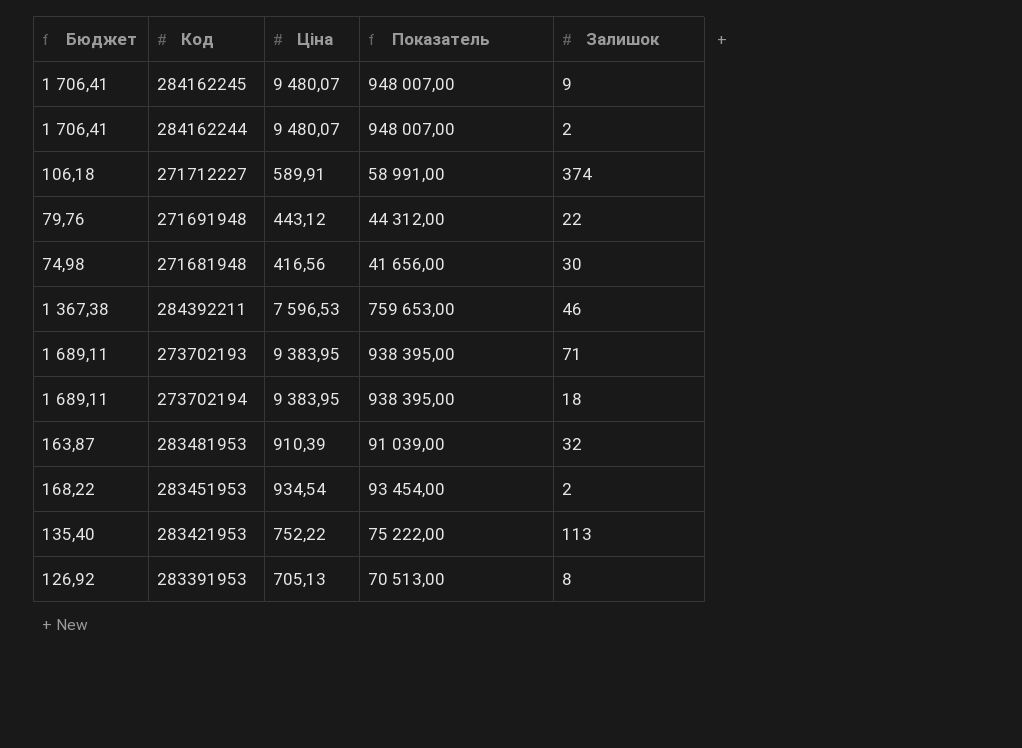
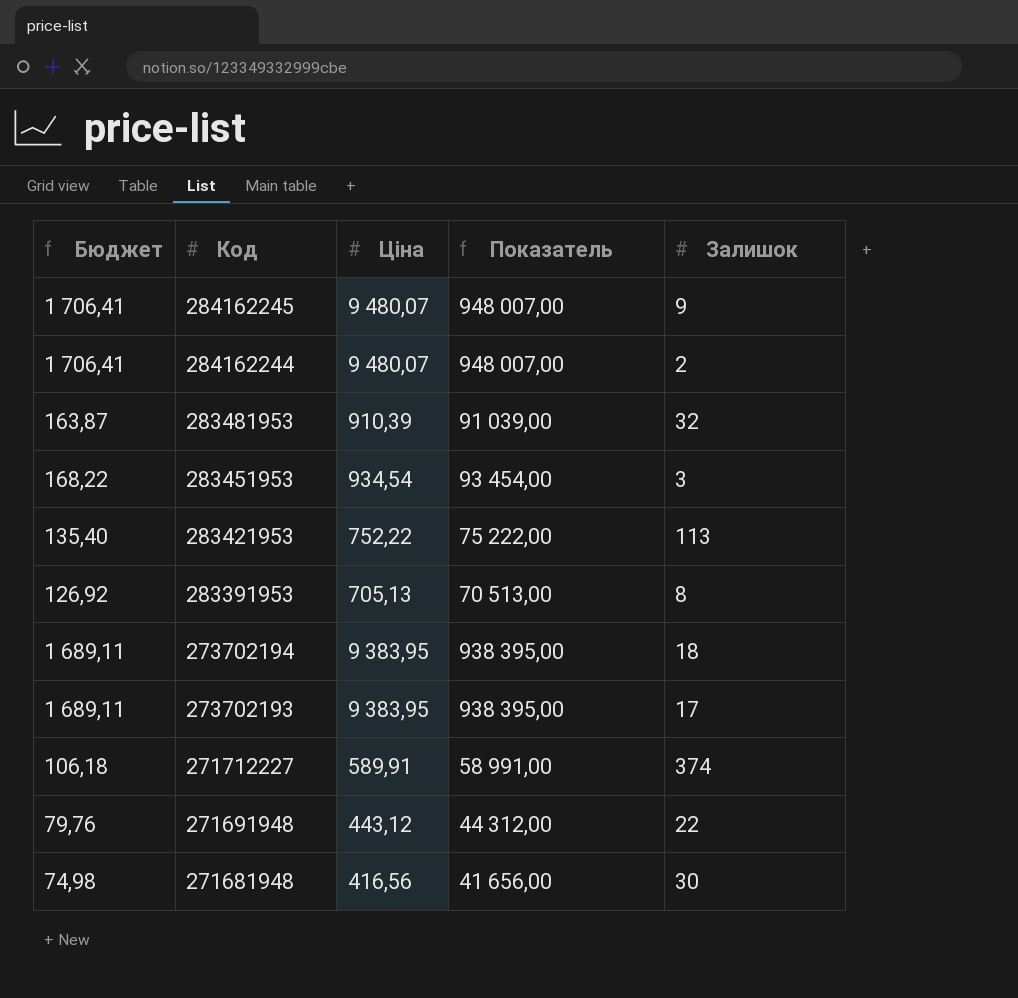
row order: none -> Код descending
row 284392211: 1 367,38 | 7 596,53 | 759 653,00 | 46 -> none
283451953 | Залишок: 2 -> 3
273702193 | Залишок: 71 -> 17

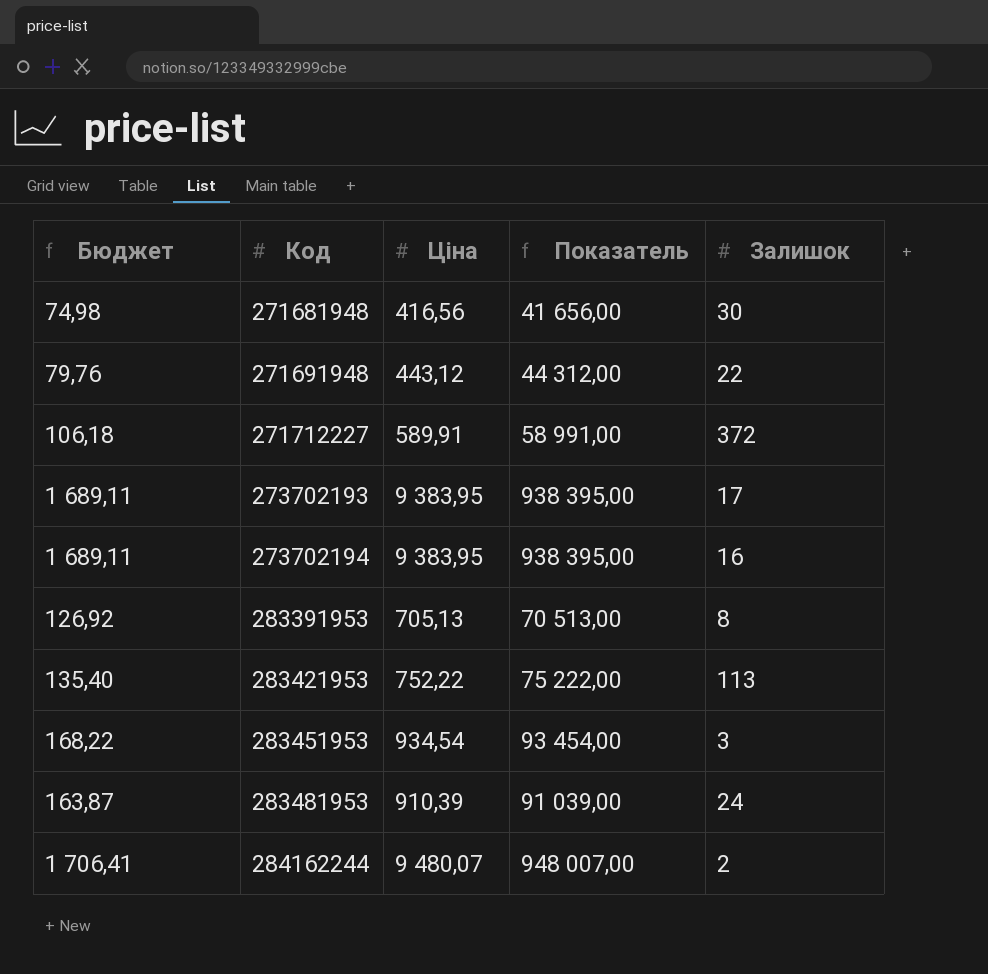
row order: Код descending -> Код ascending
row 284162245: 1 706,41 | 9 480,07 | 948 007,00 | 9 -> none
271712227 | Залишок: 374 -> 372
273702194 | Залишок: 18 -> 16
283481953 | Залишок: 32 -> 24

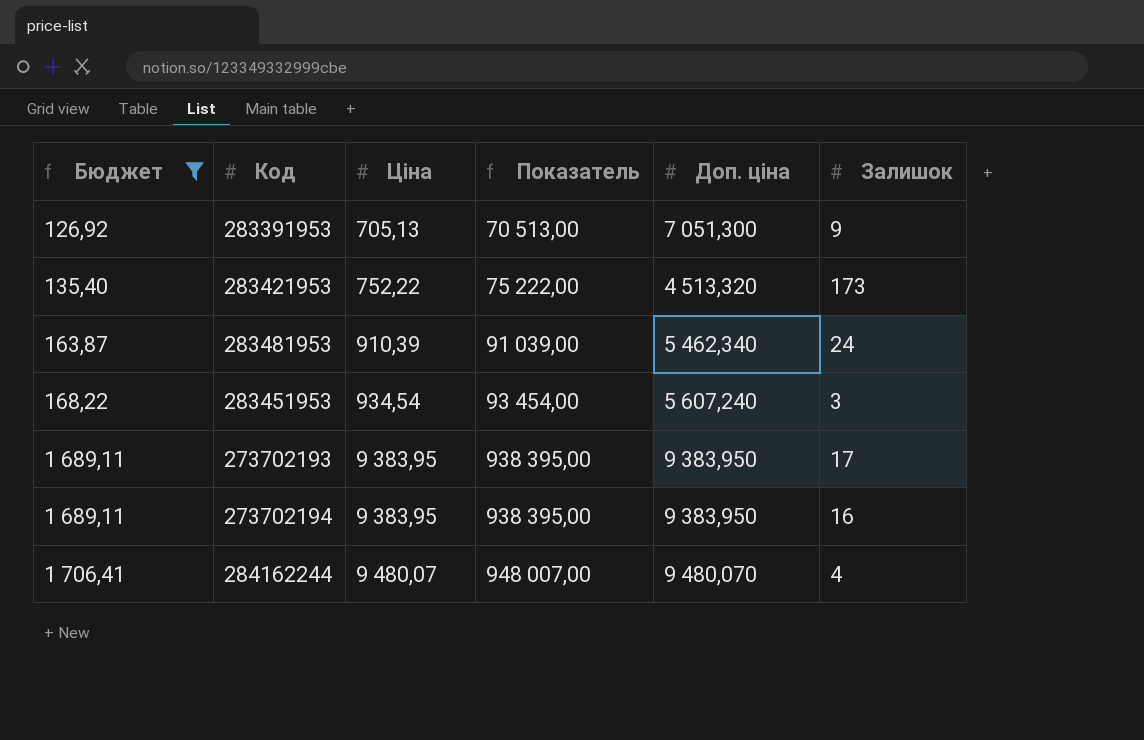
filter: none -> Бюджет >= 126,92
row order: Код ascending -> Бюджет ascending
column Доп. ціна | position: none -> 5
283391953 | Залишок: 8 -> 9
283421953 | Залишок: 113 -> 173
284162244 | Залишок: 2 -> 4

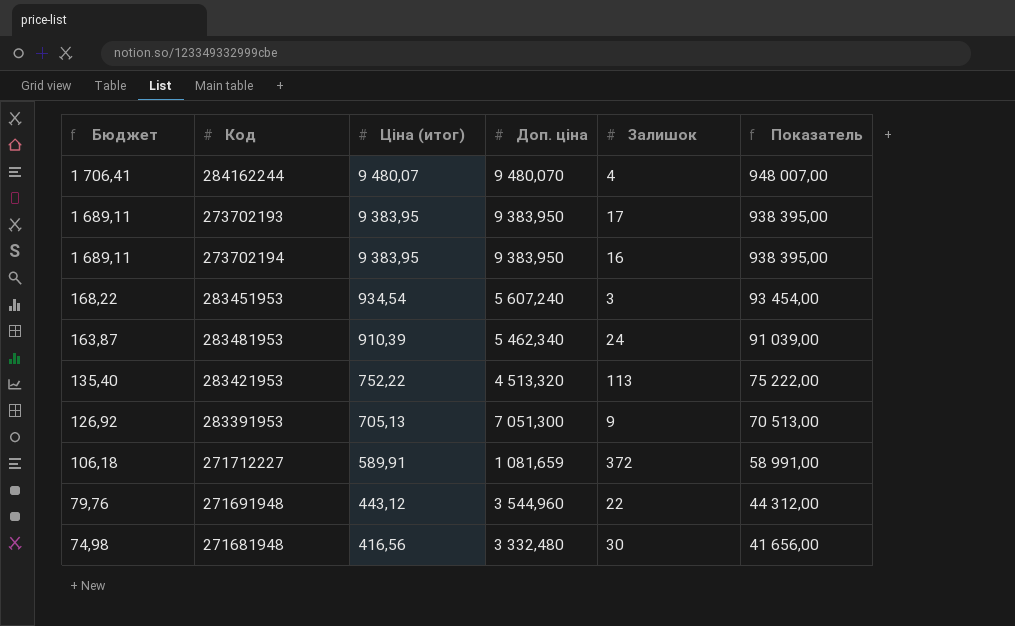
filter: Бюджет >= 126,92 -> none
row order: Бюджет ascending -> Бюджет descending
column name: Ціна -> Ціна (итог)
column Показатель | position: 4 -> 6
283421953 | Залишок: 173 -> 113

